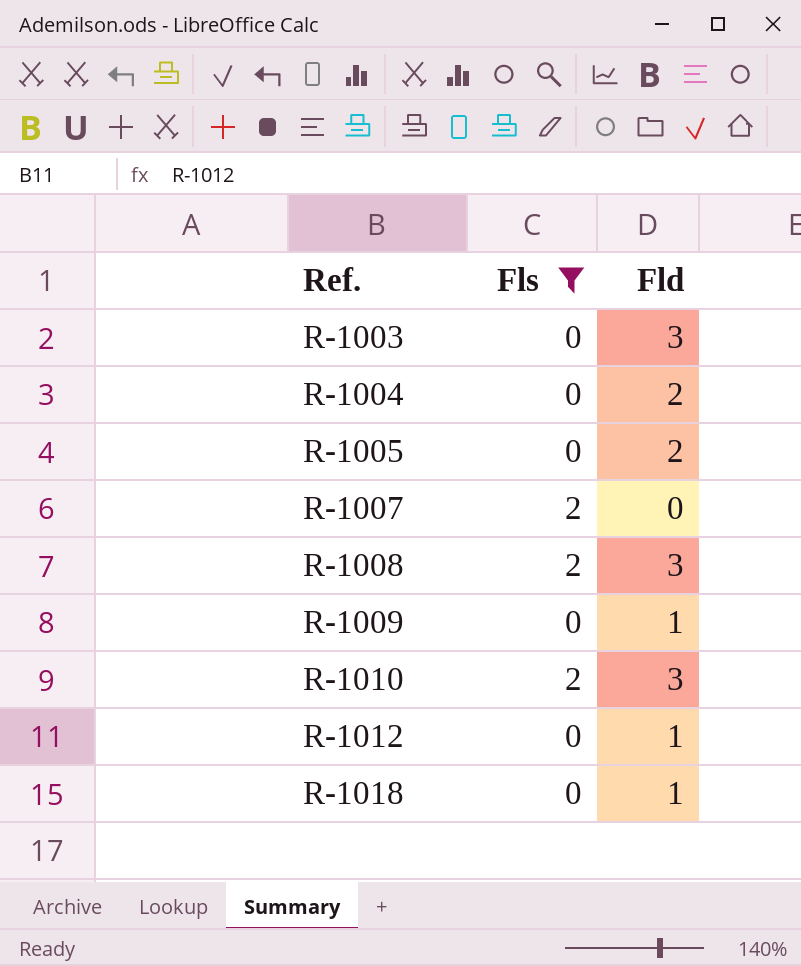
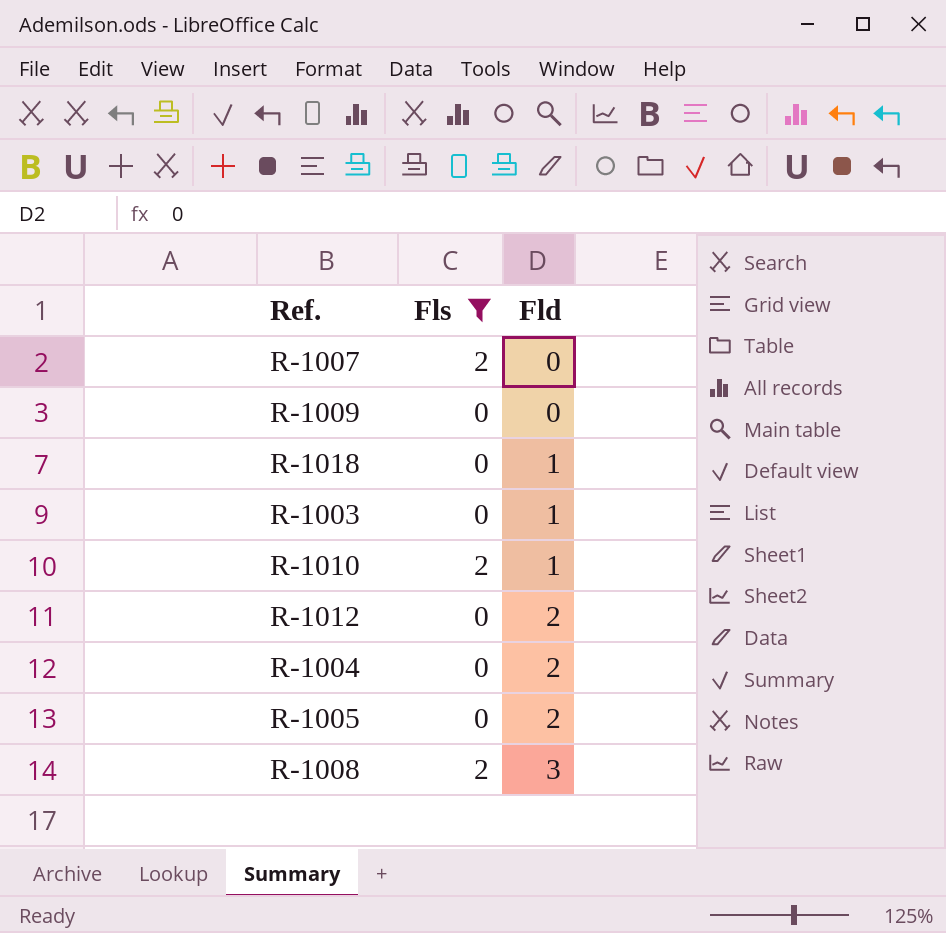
row order: Ref. ascending -> Fld ascending
R-1009 | Fld: 1 -> 0
R-1003 | Fld: 3 -> 1
R-1010 | Fld: 3 -> 1
R-1012 | Fld: 1 -> 2

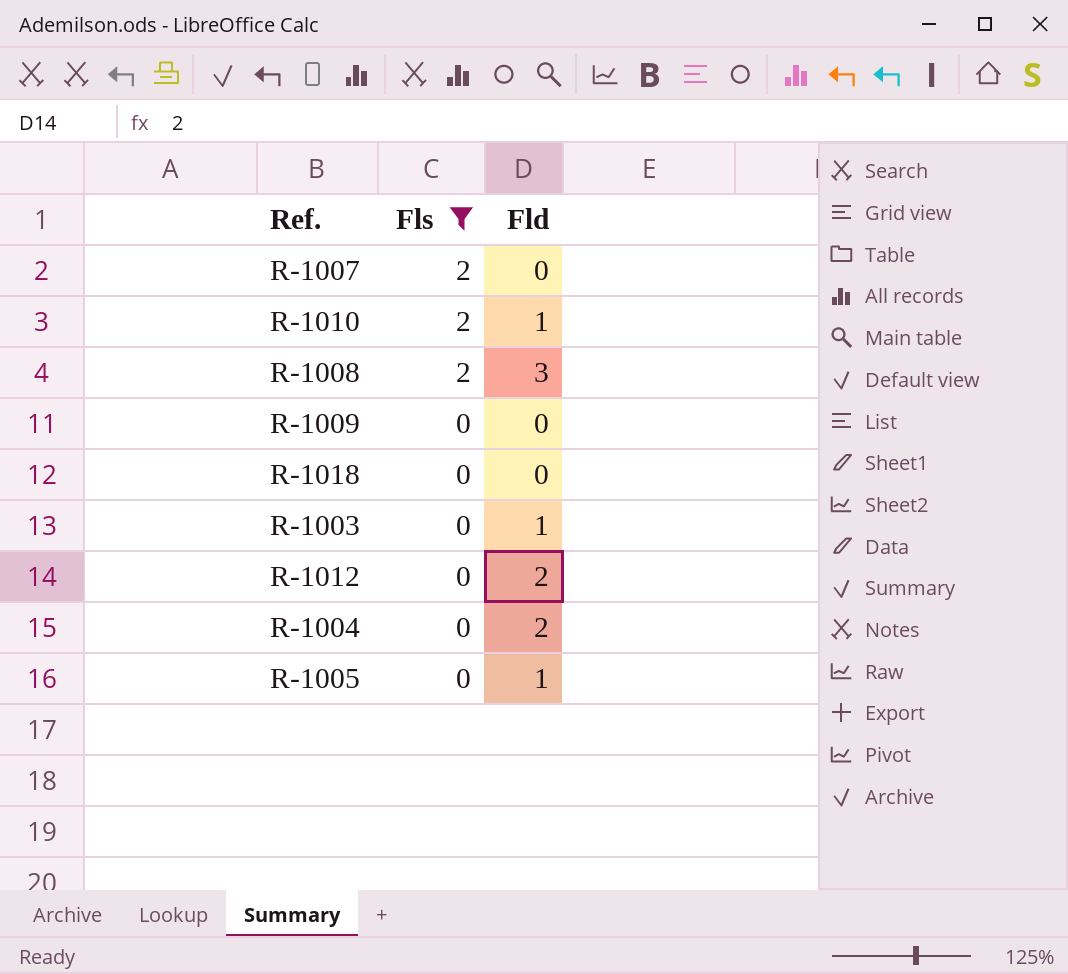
row order: Fld ascending -> Fls descending
R-1018 | Fld: 1 -> 0
R-1005 | Fld: 2 -> 1

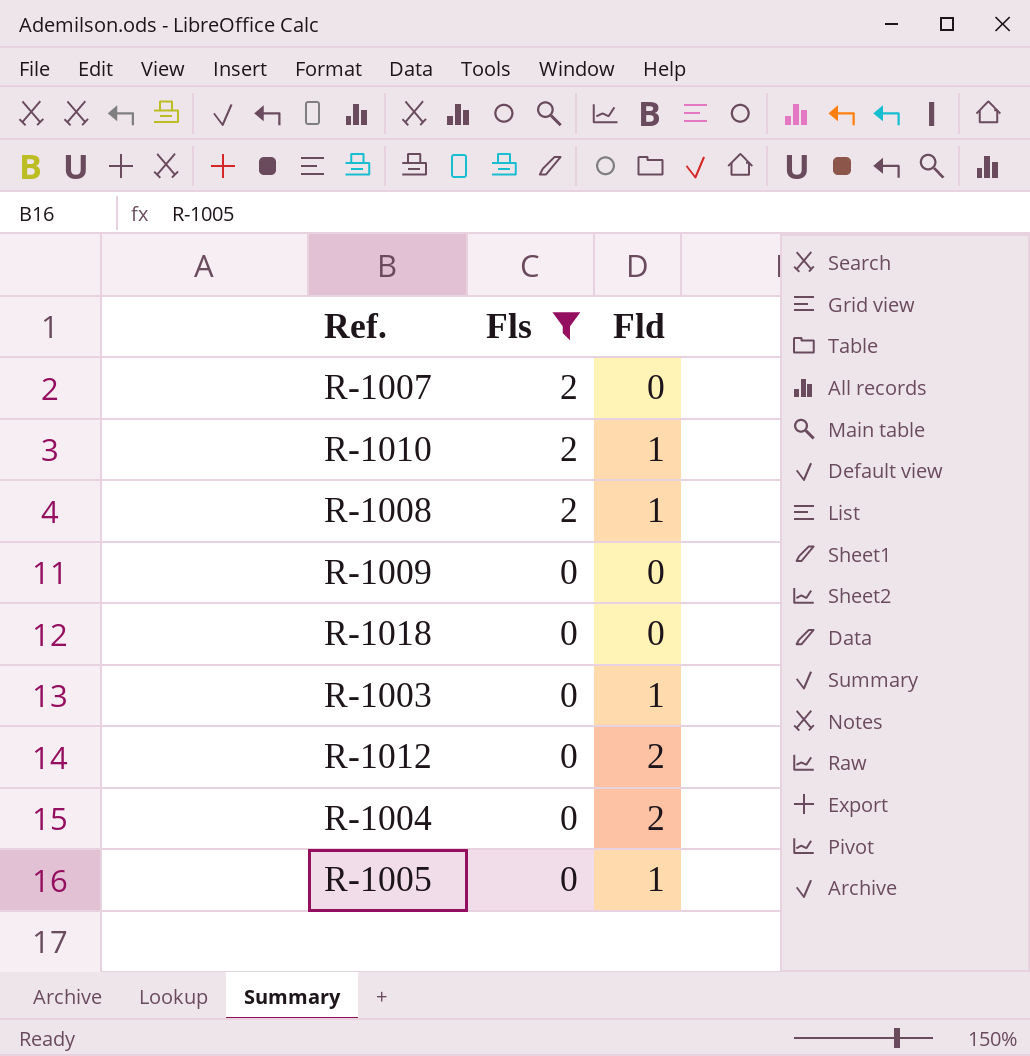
R-1008 | Fld: 3 -> 1

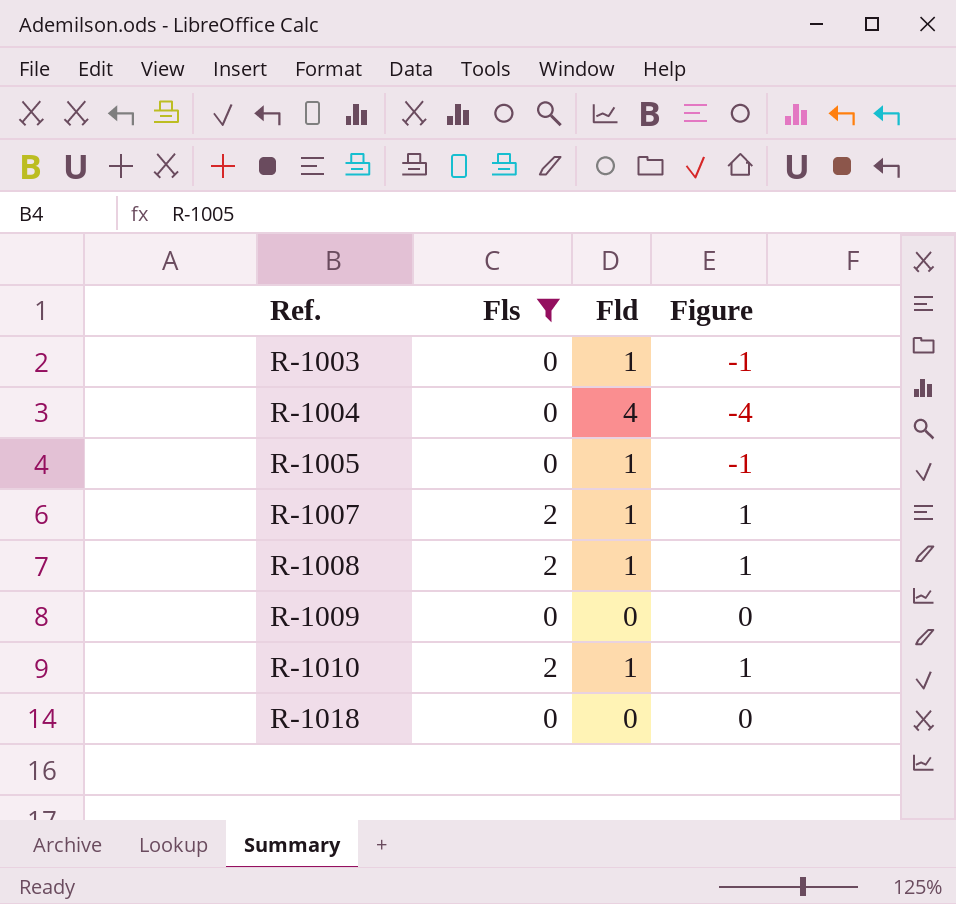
row order: Fls descending -> Ref. ascending
column Figure | formula: none -> [Fls] - [Fld]
row R-1012: 0 | 2 -> none
R-1004 | Fld: 2 -> 4
R-1007 | Fld: 0 -> 1

